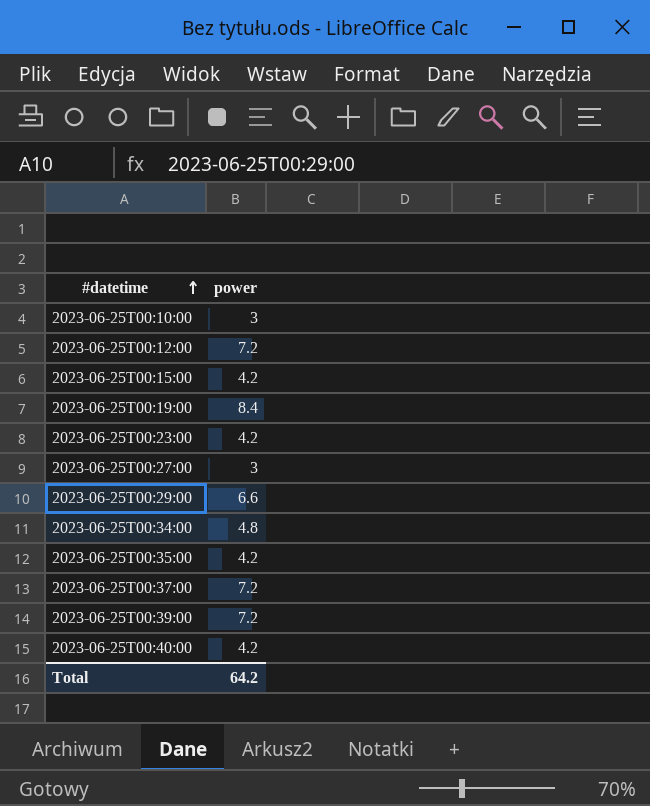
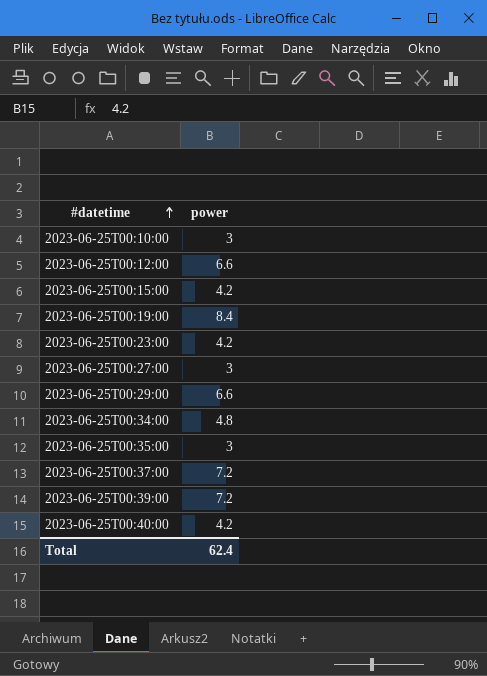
2023-06-25T00:12:00 | power: 7.2 -> 6.6
2023-06-25T00:35:00 | power: 4.2 -> 3
Total | power: 64.2 -> 62.4

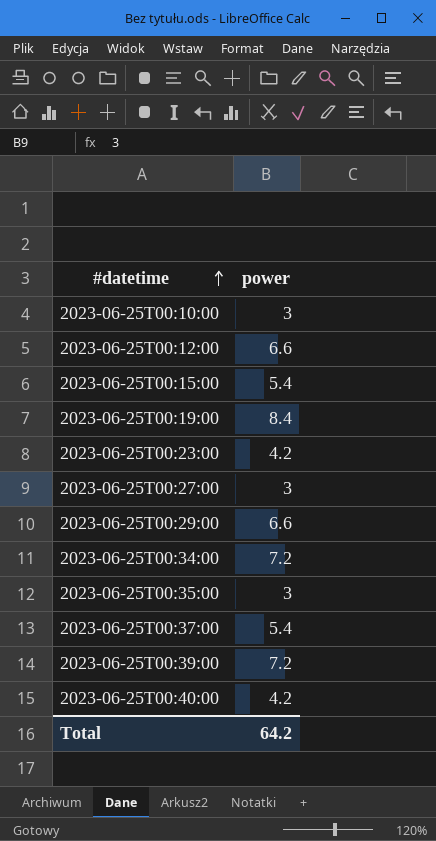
2023-06-25T00:15:00 | power: 4.2 -> 5.4
2023-06-25T00:34:00 | power: 4.8 -> 7.2
2023-06-25T00:37:00 | power: 7.2 -> 5.4
Total | power: 62.4 -> 64.2

